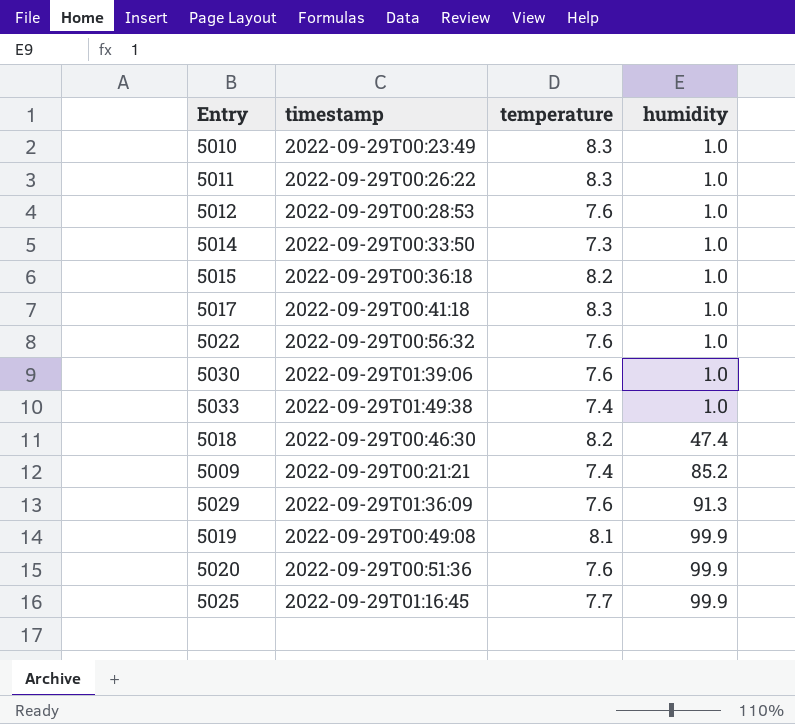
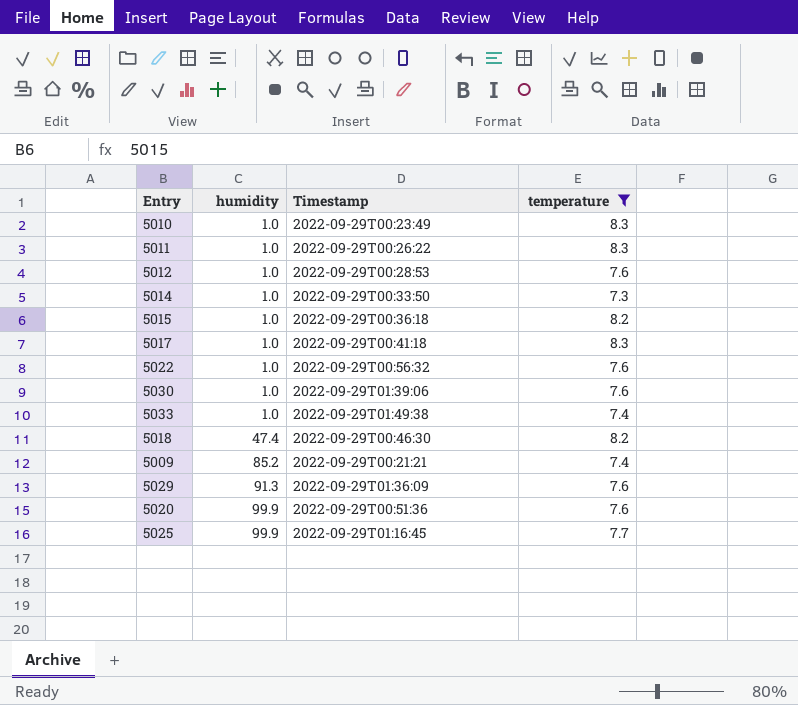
filter: none -> temperature != 8.1
column humidity | position: 4 -> 2
column name: timestamp -> Timestamp

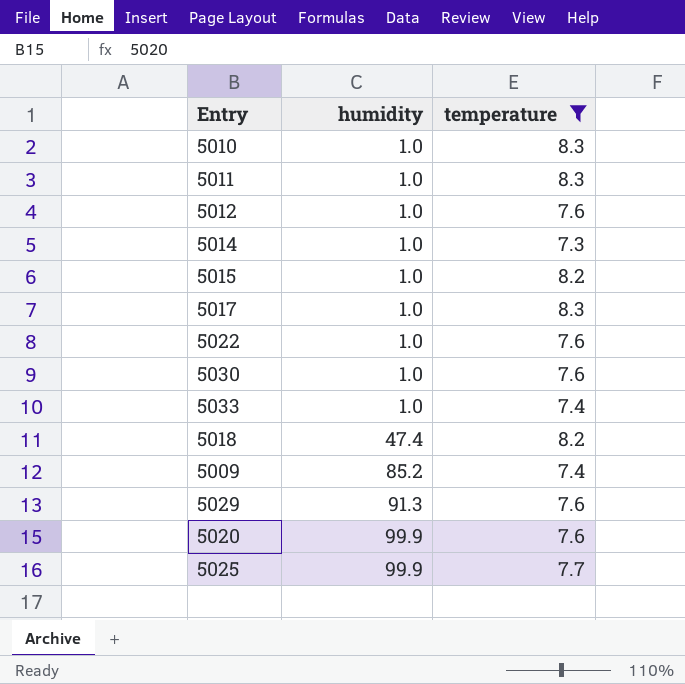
column Timestamp | position: 3 -> none

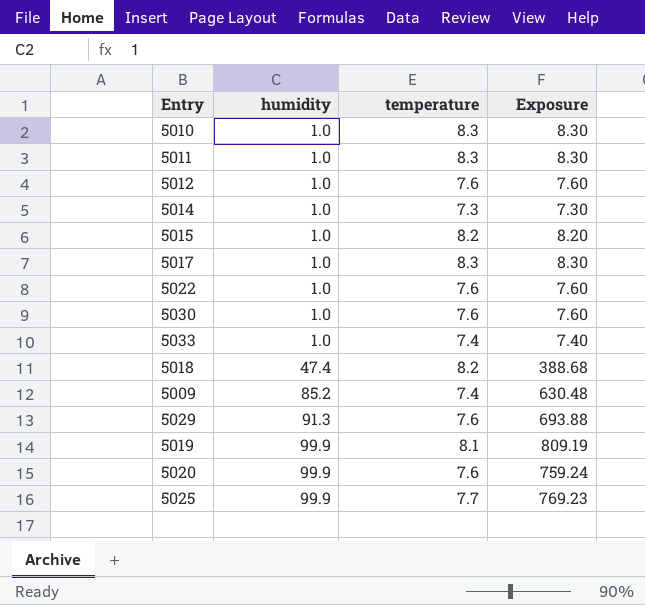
filter: temperature != 8.1 -> none
column Exposure | formula: none -> [humidity] * [temperature]

